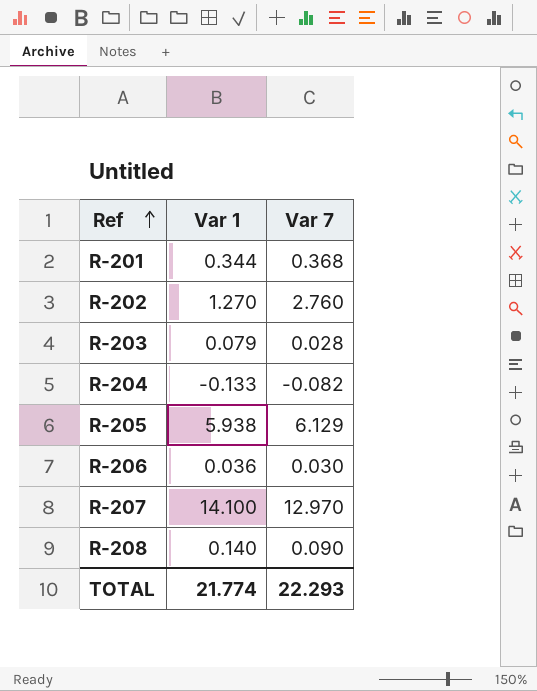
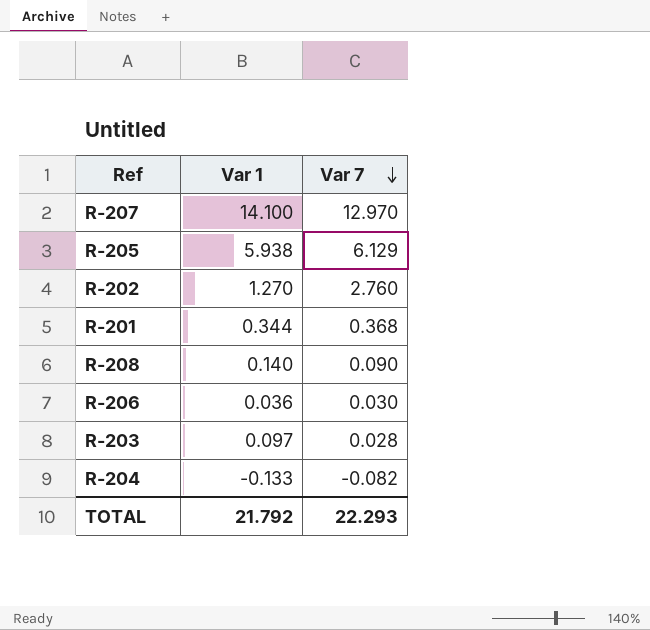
row order: Ref ascending -> Var 7 descending
R-203 | Var 1: 0.079 -> 0.097
TOTAL | Var 1: 21.774 -> 21.792

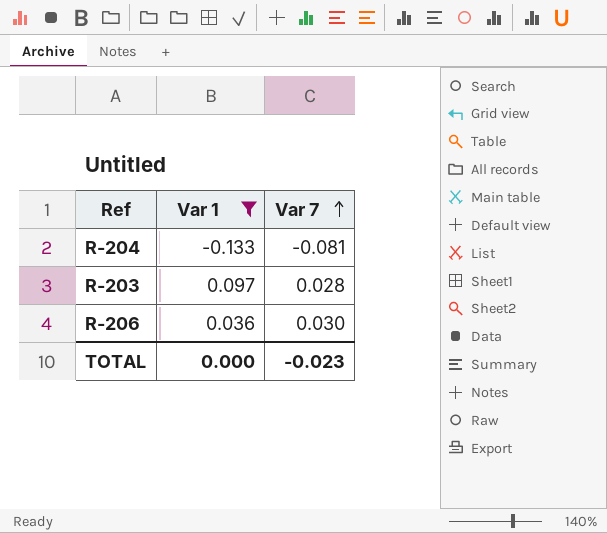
filter: none -> Var 1 <= 0.097
row order: Var 7 descending -> Var 7 ascending
R-204 | Var 7: -0.082 -> -0.081
TOTAL | Var 1: 21.792 -> 0.000
TOTAL | Var 7: 22.293 -> -0.023

